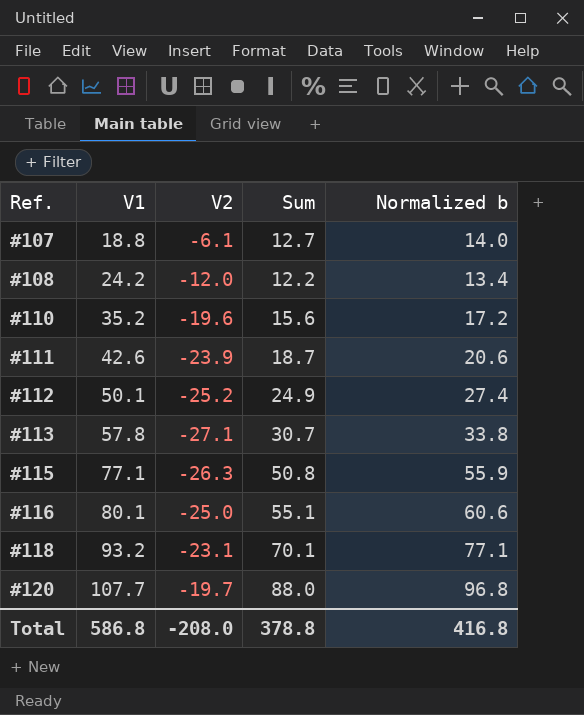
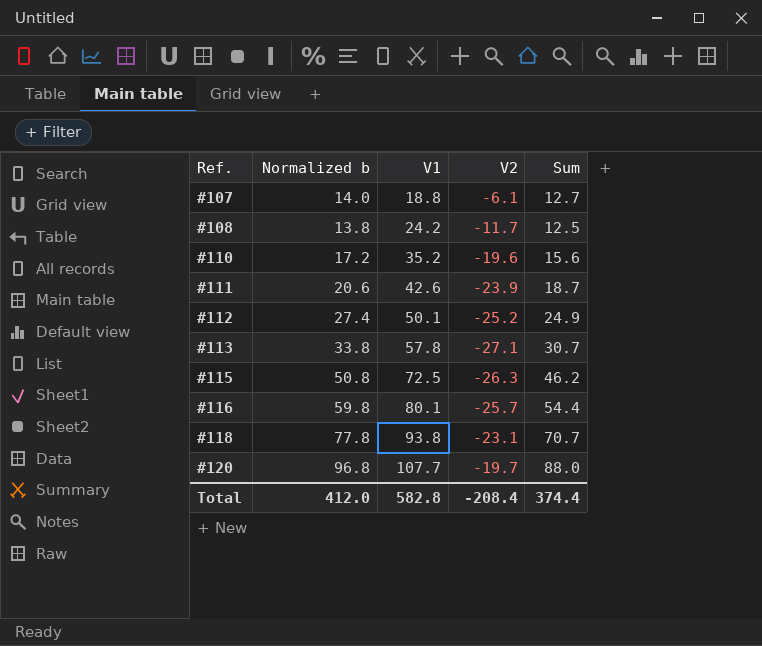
column Normalized b | position: 5 -> 2
#108 | Normalized b: 13.4 -> 13.8
#108 | V2: -12.0 -> -11.7
#108 | Sum: 12.2 -> 12.5
#115 | Normalized b: 55.9 -> 50.8
#115 | V1: 77.1 -> 72.5
#115 | Sum: 50.8 -> 46.2
#116 | Normalized b: 60.6 -> 59.8
#116 | V2: -25.0 -> -25.7
#116 | Sum: 55.1 -> 54.4
#118 | Normalized b: 77.1 -> 77.8
#118 | V1: 93.2 -> 93.8
#118 | Sum: 70.1 -> 70.7
Total | Normalized b: 416.8 -> 412.0
Total | V1: 586.8 -> 582.8
Total | V2: -208.0 -> -208.4
Total | Sum: 378.8 -> 374.4

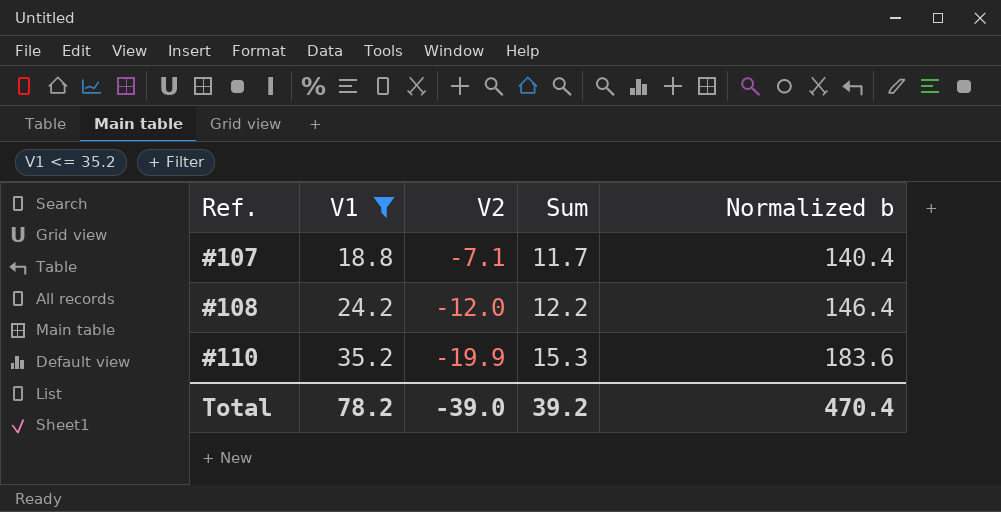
filter: none -> V1 <= 35.2
column Normalized b | formula: [Sum] * 1.1 -> [Sum] * 12
column Normalized b | position: 2 -> 5
#107 | V2: -6.1 -> -7.1
#107 | Sum: 12.7 -> 11.7
#108 | V2: -11.7 -> -12.0
#108 | Sum: 12.5 -> 12.2
#110 | V2: -19.6 -> -19.9
#110 | Sum: 15.6 -> 15.3
Total | V1: 582.8 -> 78.2
Total | V2: -208.4 -> -39.0
Total | Sum: 374.4 -> 39.2
Total | Normalized b: 412.0 -> 470.4

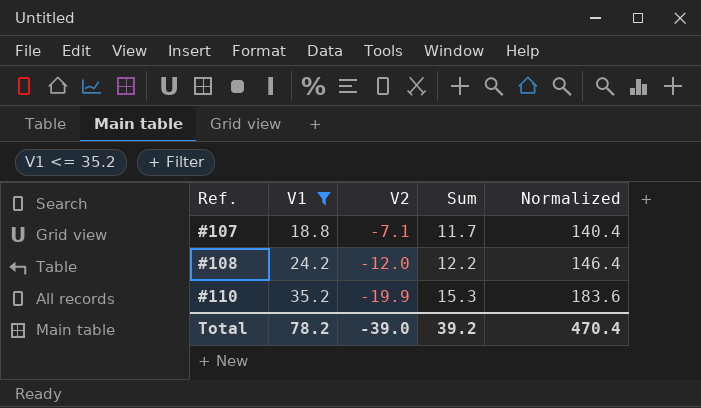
column name: Normalized b -> Normalized

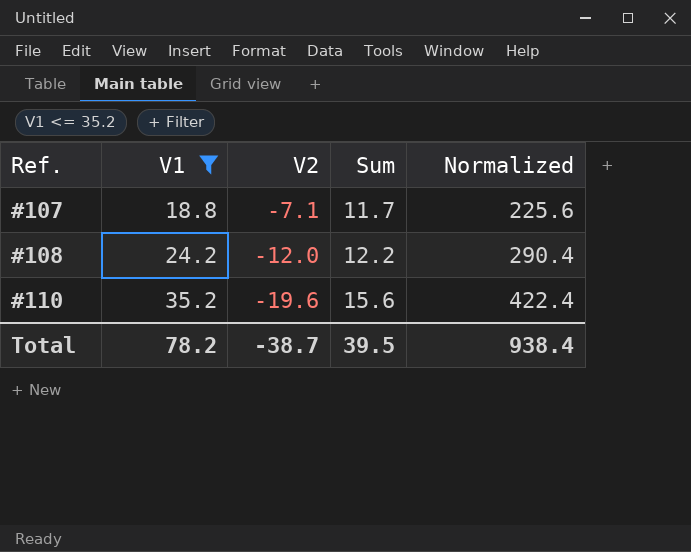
column Normalized | formula: [Sum] * 12 -> [V1] * 12
#110 | V2: -19.9 -> -19.6
#110 | Sum: 15.3 -> 15.6
Total | V2: -39.0 -> -38.7
Total | Sum: 39.2 -> 39.5
Total | Normalized: 470.4 -> 938.4

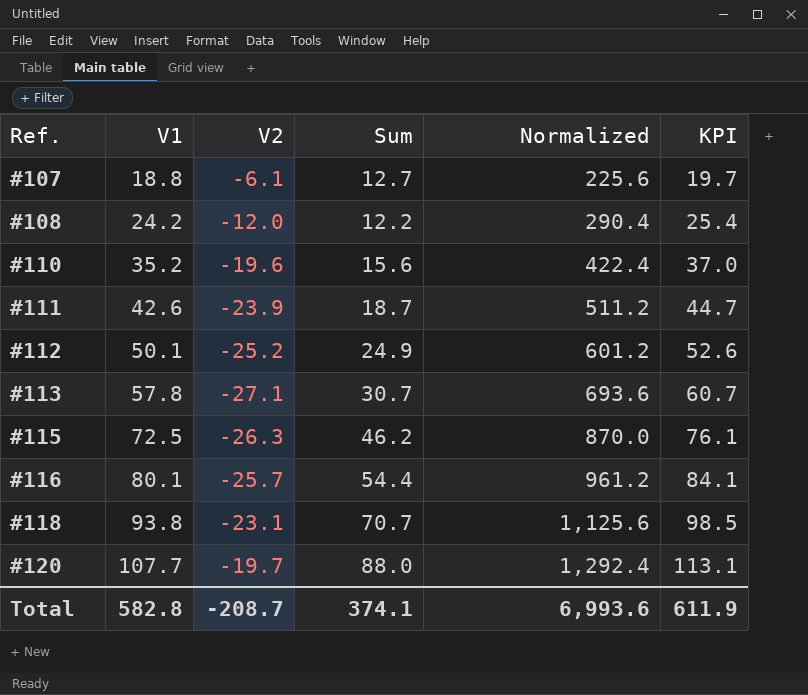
filter: V1 <= 35.2 -> none
column KPI | formula: none -> [V1] * 1.05
#107 | V2: -7.1 -> -6.1
#107 | Sum: 11.7 -> 12.7
Total | V1: 78.2 -> 582.8
Total | V2: -38.7 -> -208.7
Total | Sum: 39.5 -> 374.1
Total | Normalized: 938.4 -> 6,993.6

